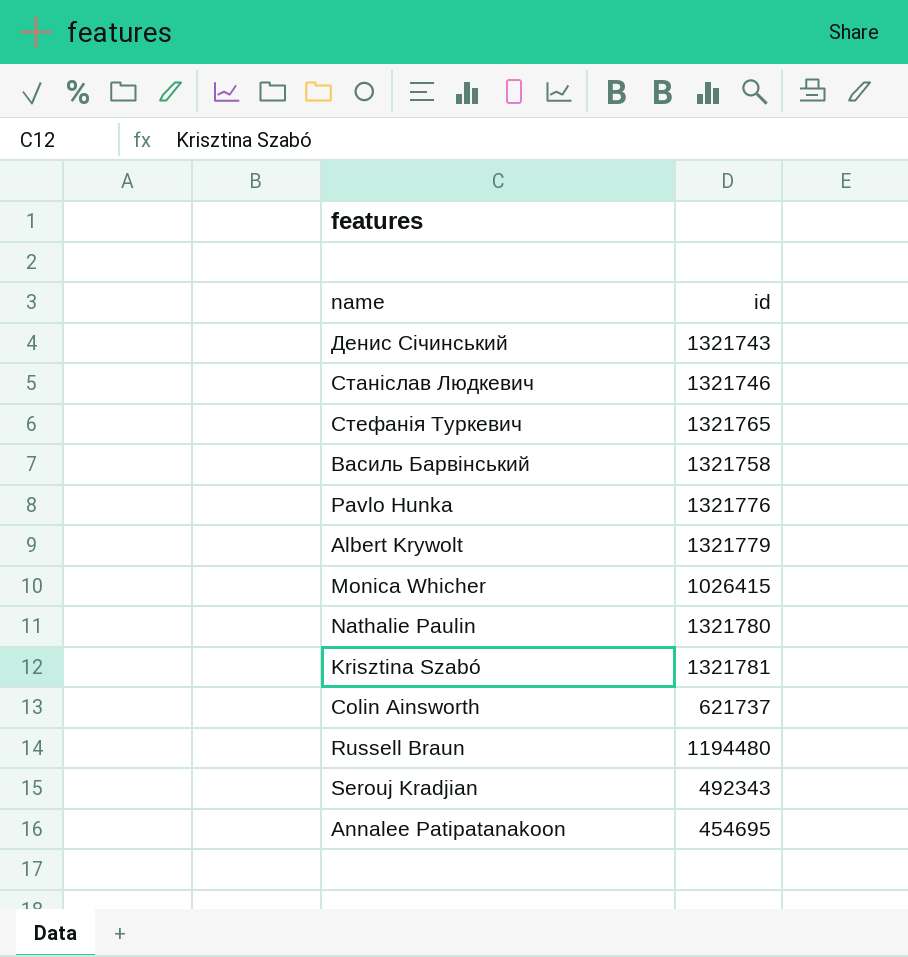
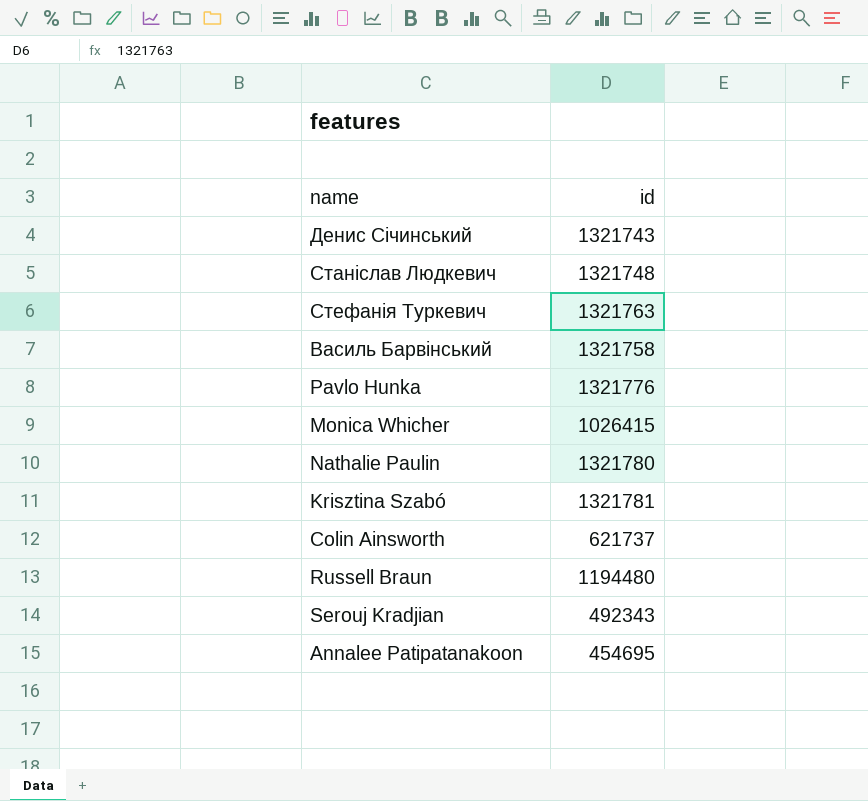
row Albert Krywolt: 1321779 -> none
Станіслав Людкевич | id: 1321746 -> 1321748
Стефанія Туркевич | id: 1321765 -> 1321763

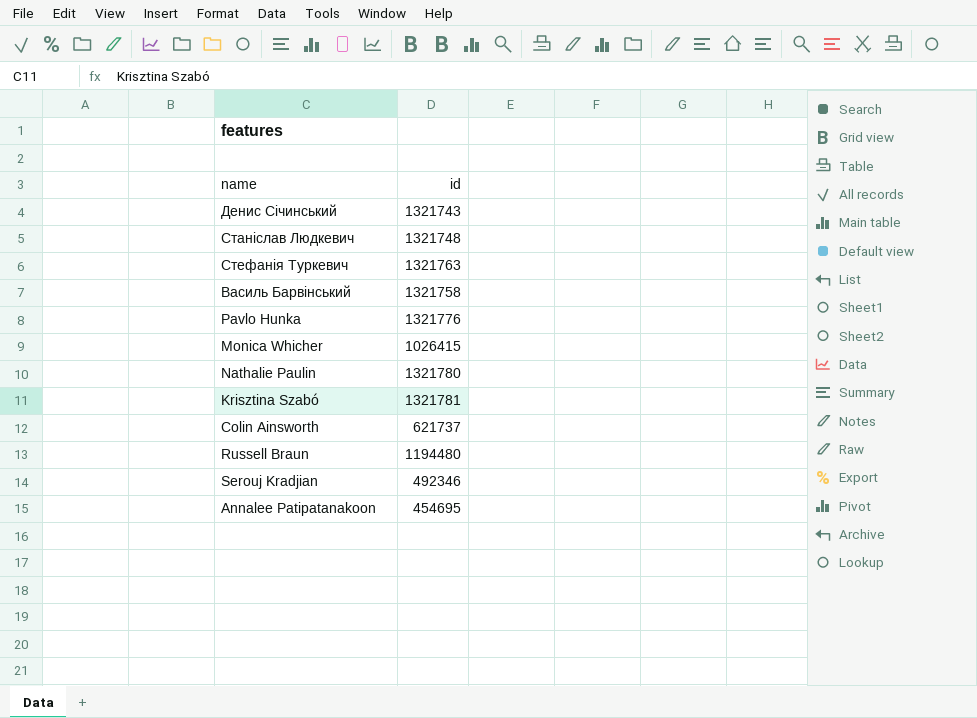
Serouj Kradjian | id: 492343 -> 492346

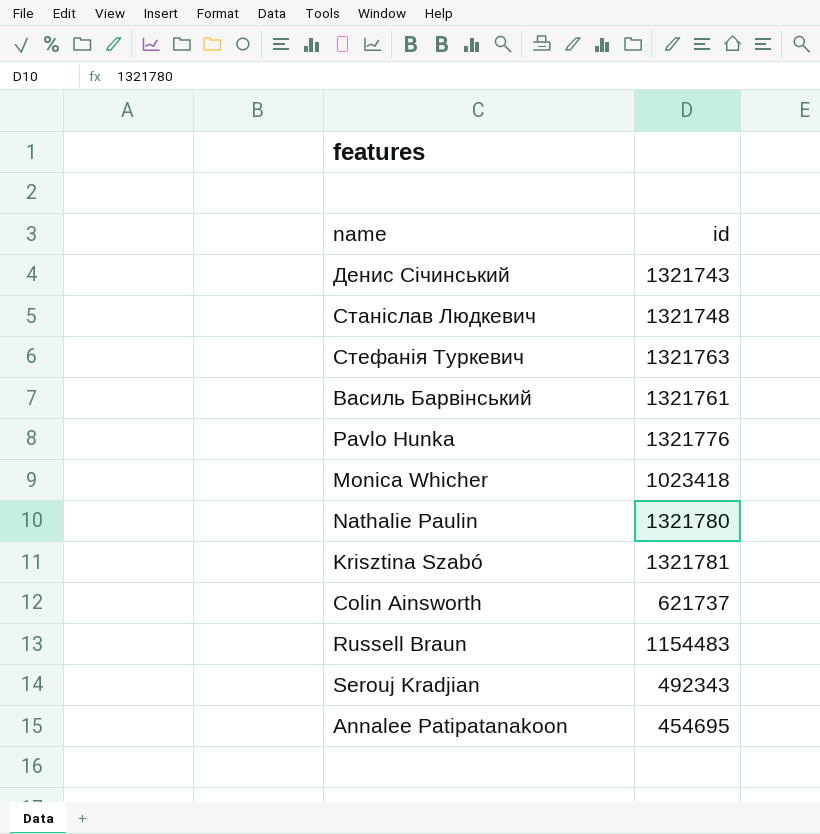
Василь Барвінський | id: 1321758 -> 1321761
Monica Whicher | id: 1026415 -> 1023418
Russell Braun | id: 1194480 -> 1154483
Serouj Kradjian | id: 492346 -> 492343

